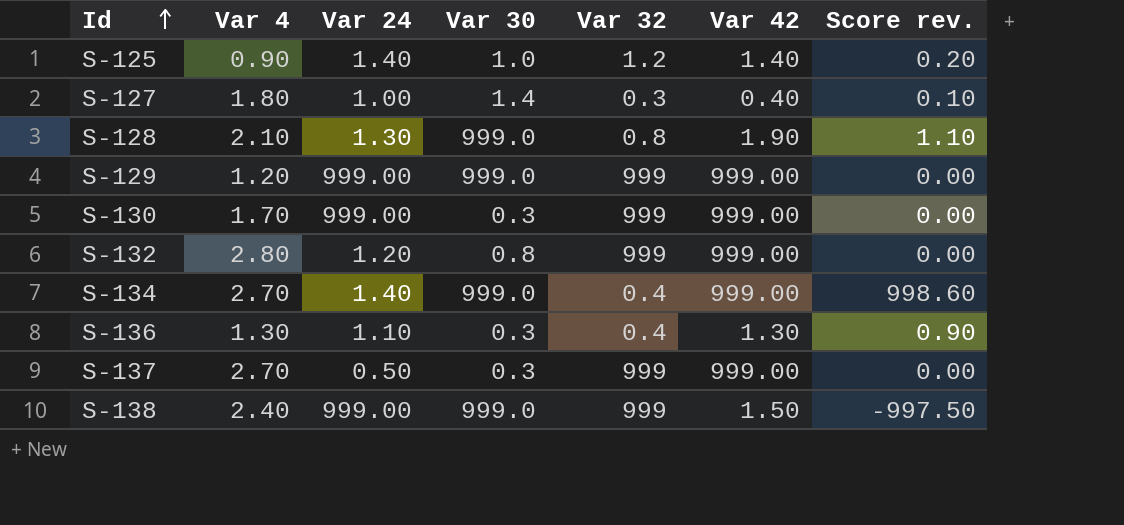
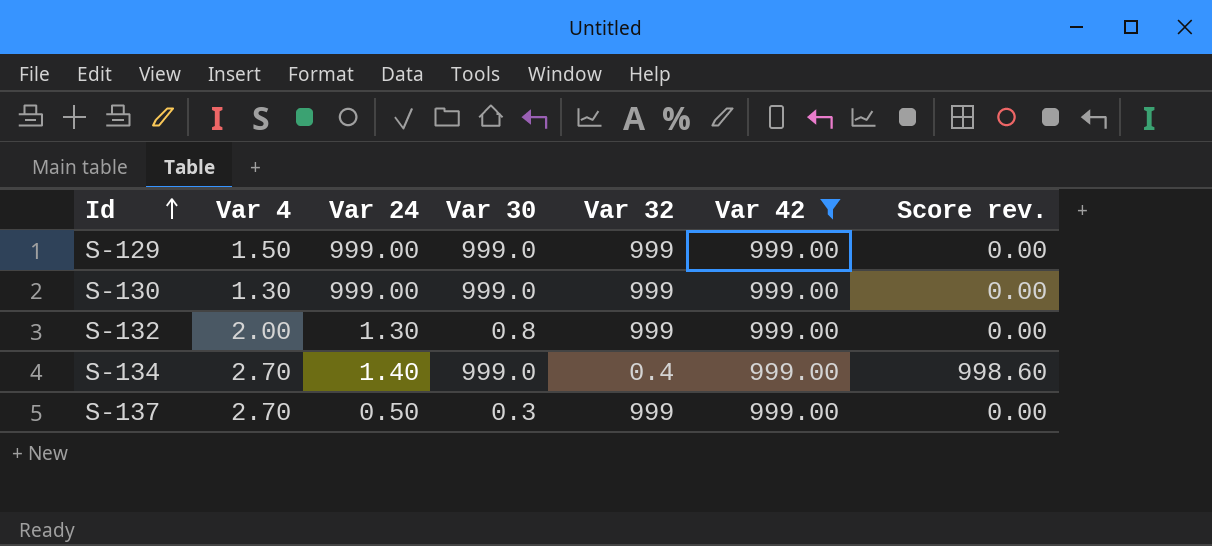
filter: none -> Var 42 = 999.00
S-129 | Var 4: 1.20 -> 1.50
S-130 | Var 4: 1.70 -> 1.30
S-130 | Var 30: 0.3 -> 999.0
S-132 | Var 4: 2.80 -> 2.00
S-132 | Var 24: 1.20 -> 1.30

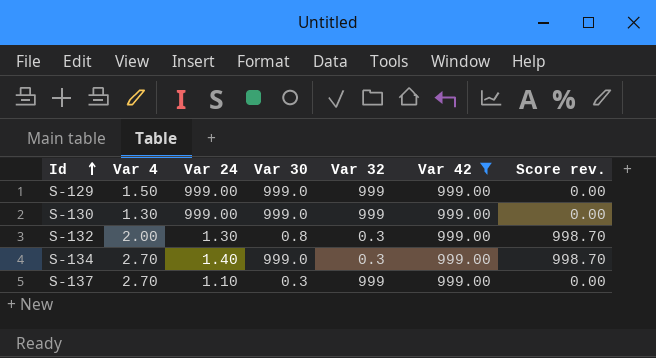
S-132 | Var 32: 999 -> 0.3
S-132 | Score rev.: 0.00 -> 998.70
S-134 | Var 32: 0.4 -> 0.3
S-134 | Score rev.: 998.60 -> 998.70
S-137 | Var 24: 0.50 -> 1.10

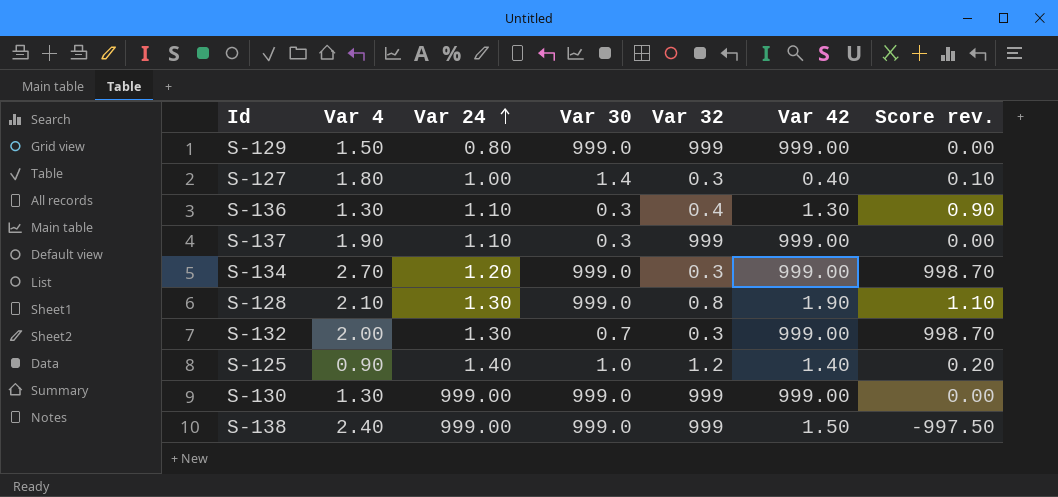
filter: Var 42 = 999.00 -> none
row order: Id ascending -> Var 24 ascending
S-129 | Var 24: 999.00 -> 0.80
S-137 | Var 4: 2.70 -> 1.90
S-134 | Var 24: 1.40 -> 1.20
S-132 | Var 30: 0.8 -> 0.7

